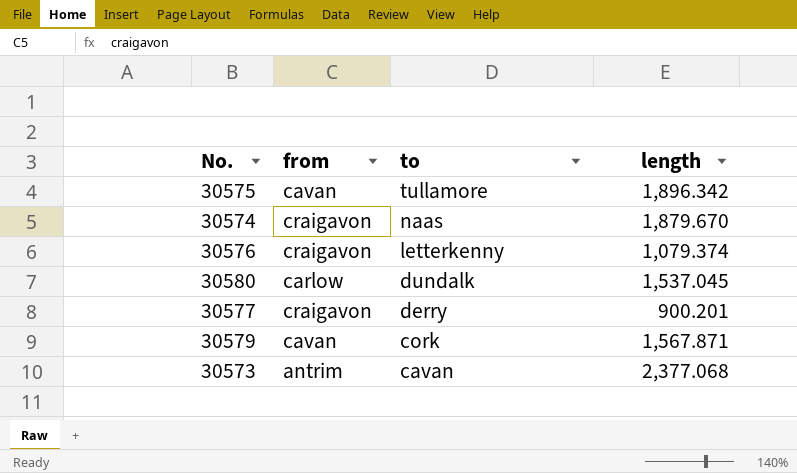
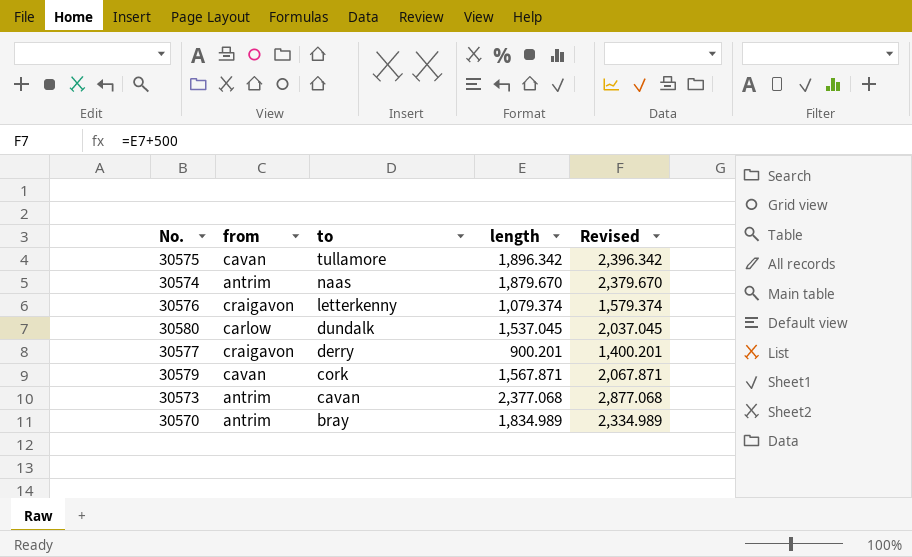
column Revised | formula: none -> [length] + 500
30574 | from: craigavon -> antrim
row 30570: none -> antrim | bray | 1,834.989 | 2,334.989

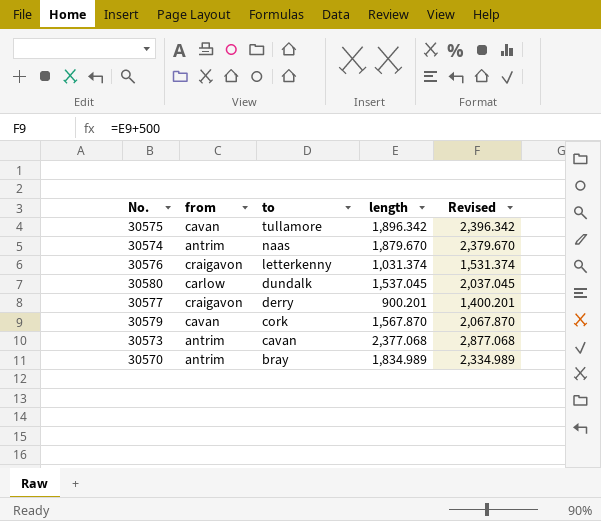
30576 | length: 1,079.374 -> 1,031.374
30576 | Revised: 1,579.374 -> 1,531.374
30579 | length: 1,567.871 -> 1,567.870
30579 | Revised: 2,067.871 -> 2,067.870

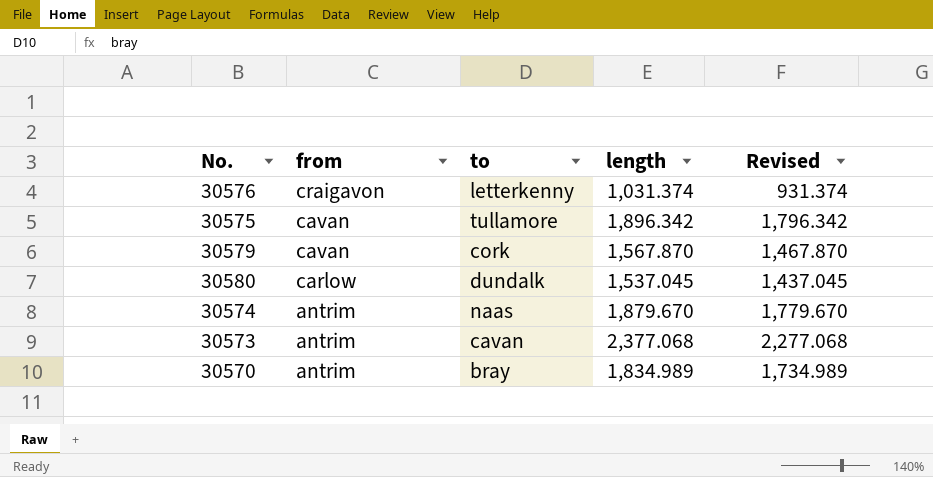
row order: to descending -> from descending
column Revised | formula: [length] + 500 -> [length] - 100
row 30577: craigavon | derry | 900.201 | 1,400.201 -> none

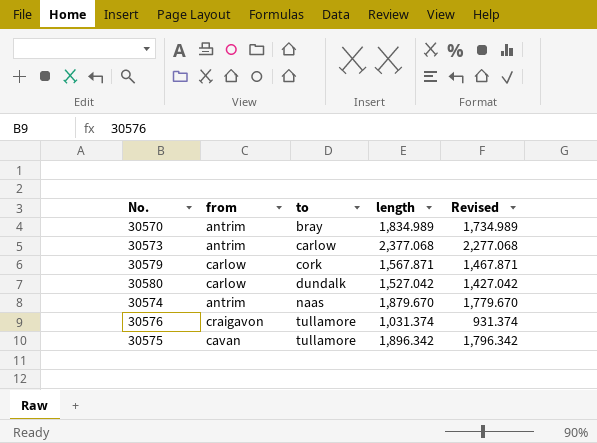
row order: from descending -> to ascending
30573 | to: cavan -> carlow
30579 | from: cavan -> carlow
30579 | length: 1,567.870 -> 1,567.871
30579 | Revised: 1,467.870 -> 1,467.871
30580 | length: 1,537.045 -> 1,527.042
30580 | Revised: 1,437.045 -> 1,427.042
30576 | to: letterkenny -> tullamore

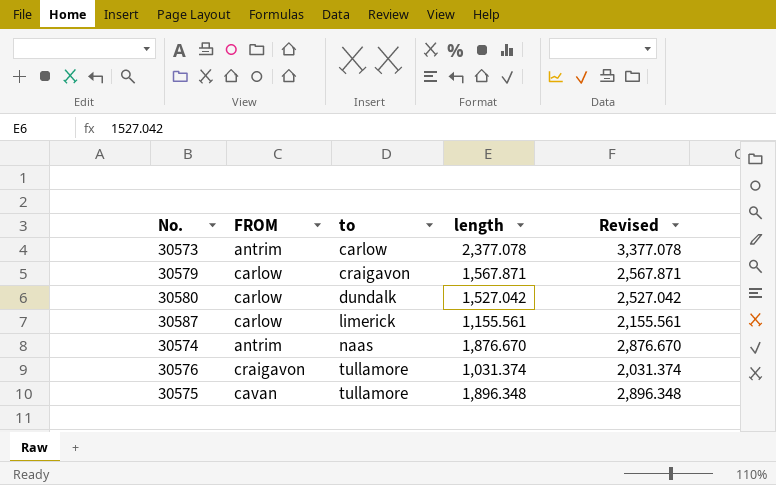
column name: from -> FROM
column Revised | formula: [length] - 100 -> [length] + 1000
row 30570: antrim | bray | 1,834.989 | 1,734.989 -> none
30573 | length: 2,377.068 -> 2,377.078
30579 | to: cork -> craigavon
row 30587: none -> carlow | limerick | 1,155.561 | 2,155.561
30574 | length: 1,879.670 -> 1,876.670
30575 | length: 1,896.342 -> 1,896.348

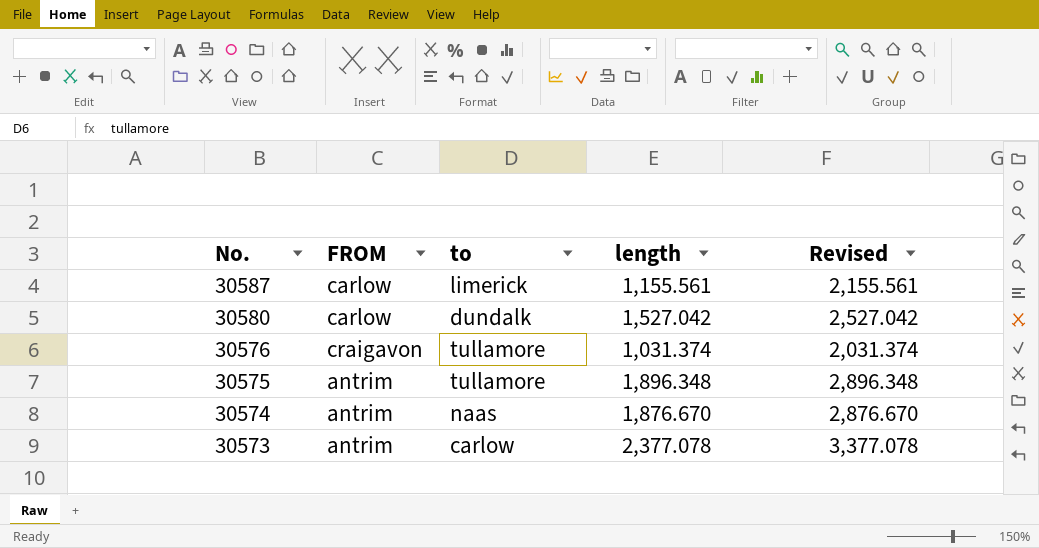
row order: to ascending -> No. descending
row 30579: carlow | craigavon | 1,567.871 | 2,567.871 -> none
30575 | FROM: cavan -> antrim

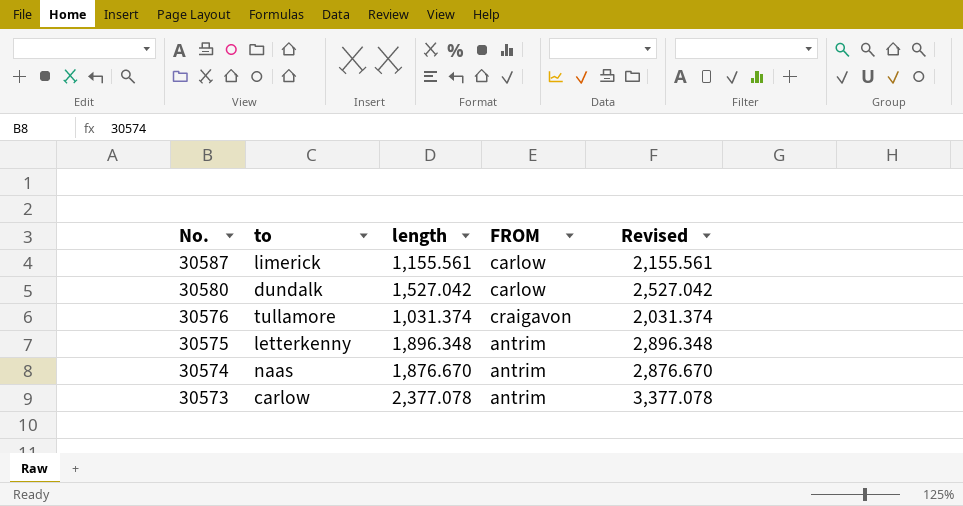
column FROM | position: 2 -> 4
30575 | to: tullamore -> letterkenny

